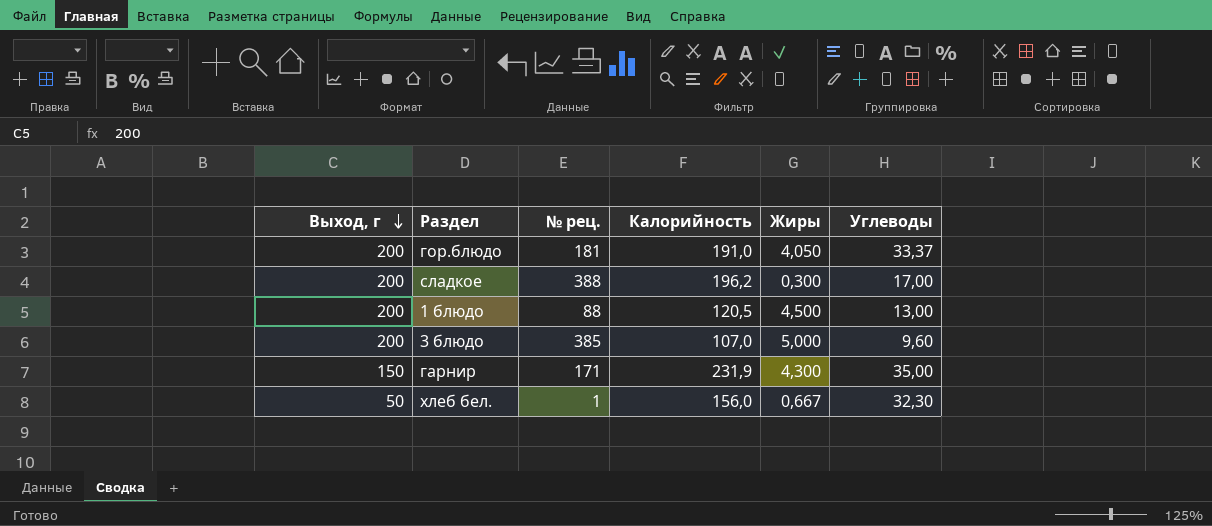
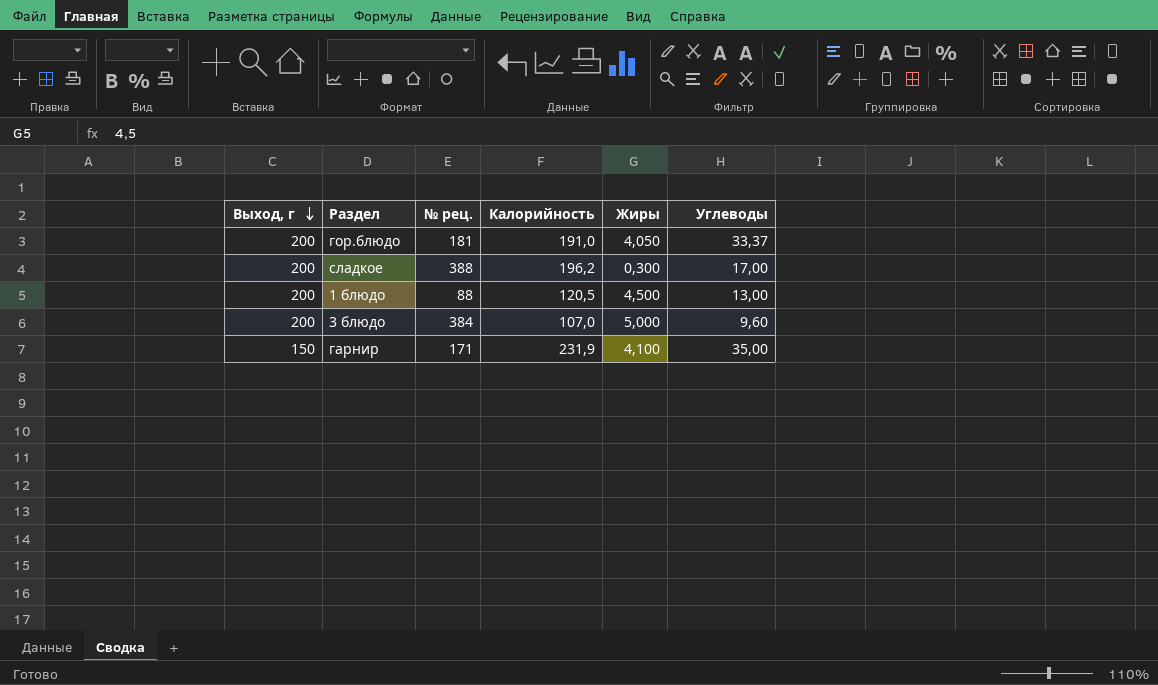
row хлеб бел.: 50 | 1 | 156,0 | 0,667 | 32,30 -> none
3 блюдо | № рец.: 385 -> 384
гарнир | Жиры: 4,300 -> 4,100

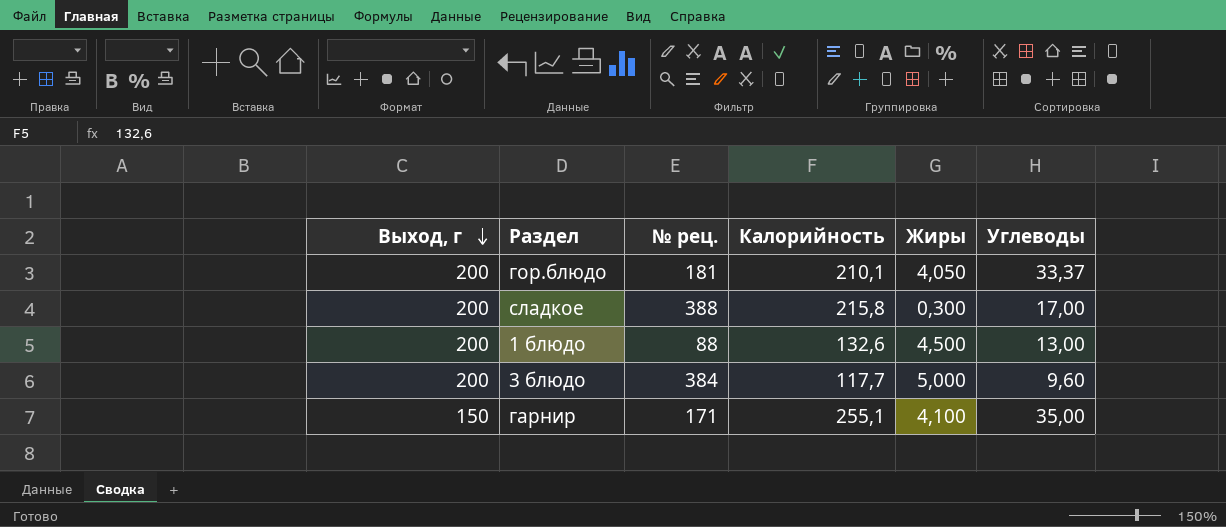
гор.блюдо | Калорийность: 191,0 -> 210,1
сладкое | Калорийность: 196,2 -> 215,8
1 блюдо | Калорийность: 120,5 -> 132,6
3 блюдо | Калорийность: 107,0 -> 117,7
гарнир | Калорийность: 231,9 -> 255,1

